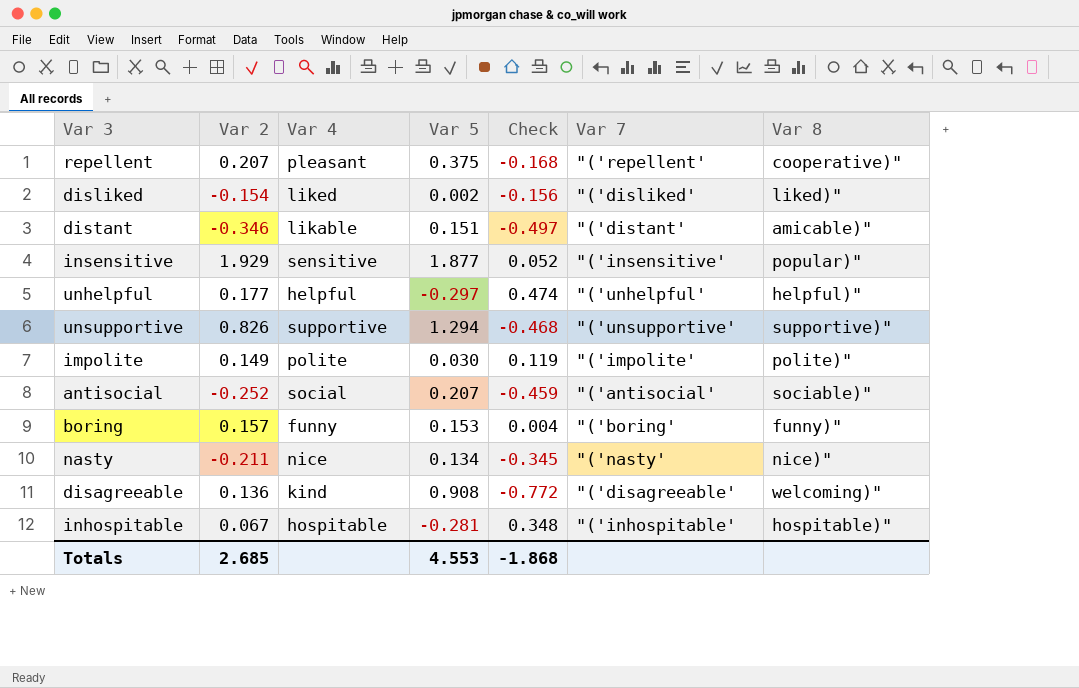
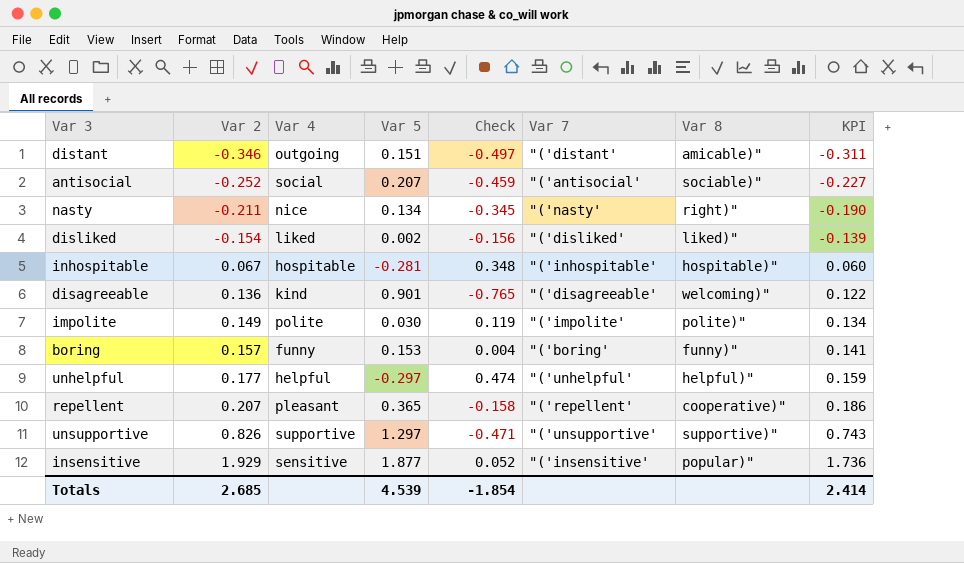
row order: none -> Var 2 ascending
column KPI | formula: none -> [Var 2] * 0.9
distant | Var 4: likable -> outgoing
nasty | Var 8: nice)" -> right)"
disagreeable | Var 5: 0.908 -> 0.901
disagreeable | Check: -0.772 -> -0.765
repellent | Var 5: 0.375 -> 0.365
repellent | Check: -0.168 -> -0.158
unsupportive | Var 5: 1.294 -> 1.297
unsupportive | Check: -0.468 -> -0.471
Totals | Var 5: 4.553 -> 4.539
Totals | Check: -1.868 -> -1.854

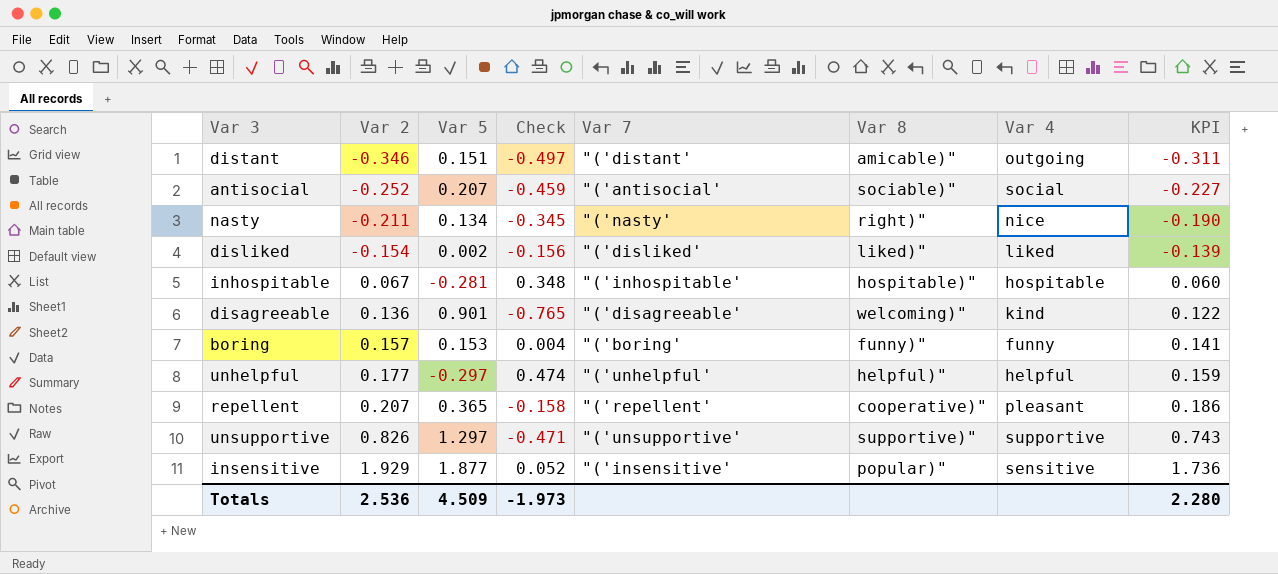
column Var 4 | position: 3 -> 7
row impolite: 0.149 | polite | 0.030 | 0.119 | "('impolite' | polite)" | 0.134 -> none
Totals | Var 2: 2.685 -> 2.536
Totals | Var 5: 4.539 -> 4.509
Totals | Check: -1.854 -> -1.973
Totals | KPI: 2.414 -> 2.280

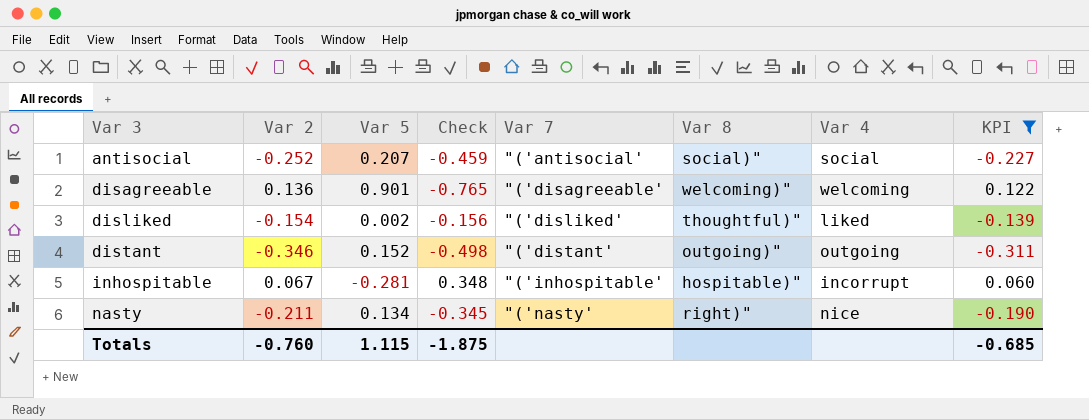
filter: none -> KPI <= 0.122
row order: Var 2 ascending -> Var 3 ascending
antisocial | Var 8: sociable)" -> social)"
disagreeable | Var 4: kind -> welcoming
disliked | Var 8: liked)" -> thoughtful)"
distant | Var 5: 0.151 -> 0.152
distant | Check: -0.497 -> -0.498
distant | Var 8: amicable)" -> outgoing)"
inhospitable | Var 4: hospitable -> incorrupt
Totals | Var 2: 2.536 -> -0.760
Totals | Var 5: 4.509 -> 1.115
Totals | Check: -1.973 -> -1.875
Totals | KPI: 2.280 -> -0.685

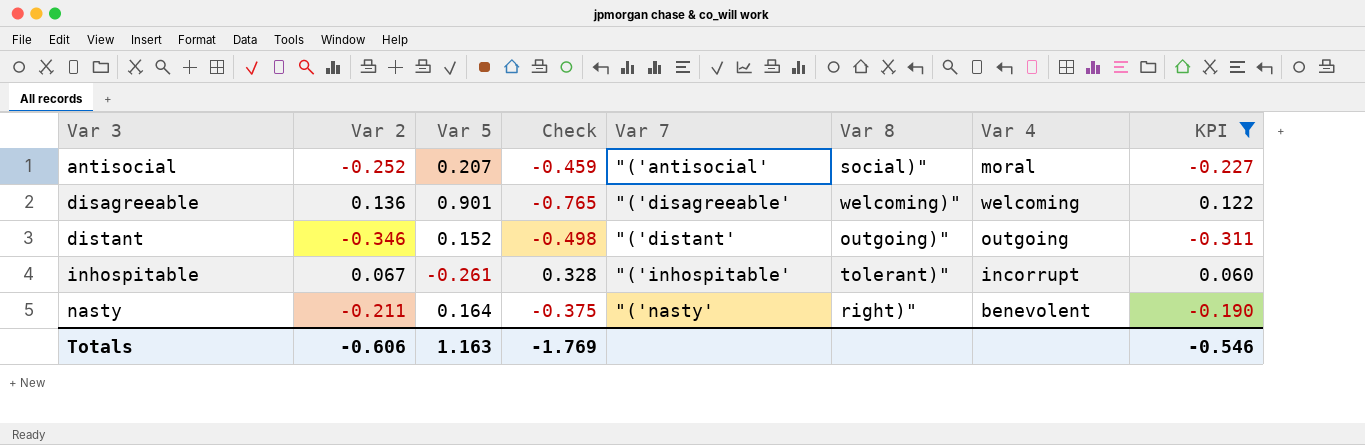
row disliked: -0.154 | 0.002 | -0.156 | "('disliked' | thoughtful)" | liked | -0.139 -> none
antisocial | Var 4: social -> moral
inhospitable | Var 5: -0.281 -> -0.261
inhospitable | Check: 0.348 -> 0.328
inhospitable | Var 8: hospitable)" -> tolerant)"
nasty | Var 5: 0.134 -> 0.164
nasty | Check: -0.345 -> -0.375
nasty | Var 4: nice -> benevolent
Totals | Var 2: -0.760 -> -0.606
Totals | Var 5: 1.115 -> 1.163
Totals | Check: -1.875 -> -1.769
Totals | KPI: -0.685 -> -0.546

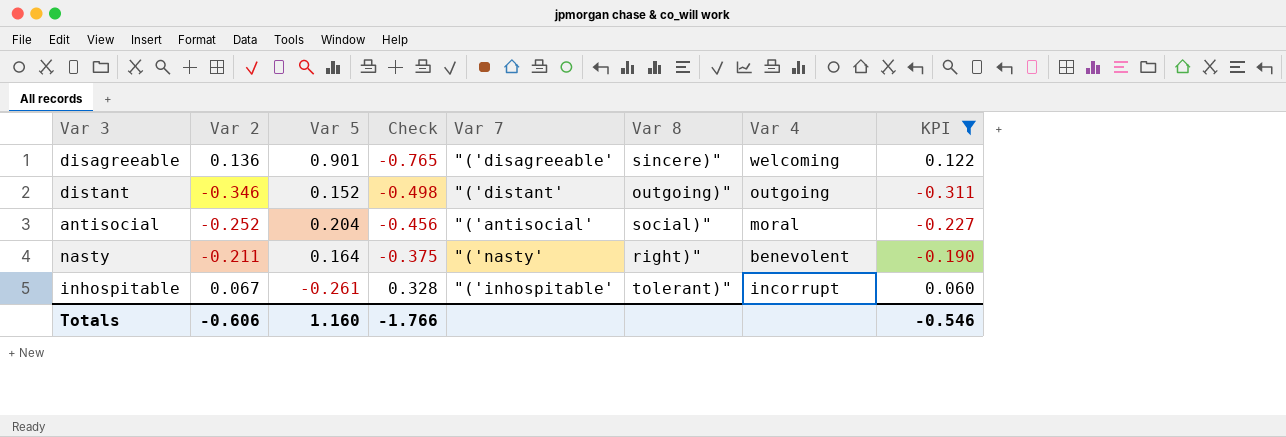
row order: Var 3 ascending -> Check ascending
disagreeable | Var 8: welcoming)" -> sincere)"
antisocial | Var 5: 0.207 -> 0.204
antisocial | Check: -0.459 -> -0.456
Totals | Var 5: 1.163 -> 1.160
Totals | Check: -1.769 -> -1.766

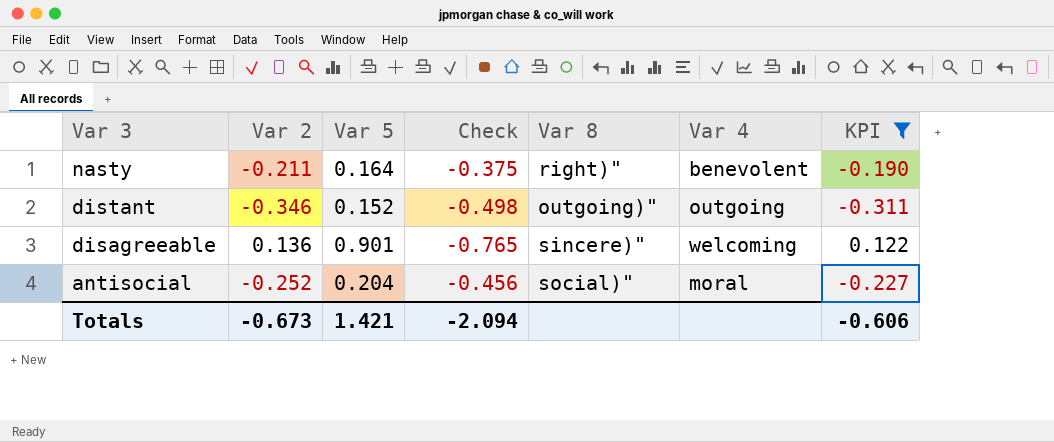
row order: Check ascending -> Var 3 descending
column Var 7 | position: 5 -> none
row inhospitable: 0.067 | -0.261 | 0.328 | "('inhospitable' | tolerant)" | incorrupt | 0.060 -> none
Totals | Var 2: -0.606 -> -0.673
Totals | Var 5: 1.160 -> 1.421
Totals | Check: -1.766 -> -2.094
Totals | KPI: -0.546 -> -0.606

